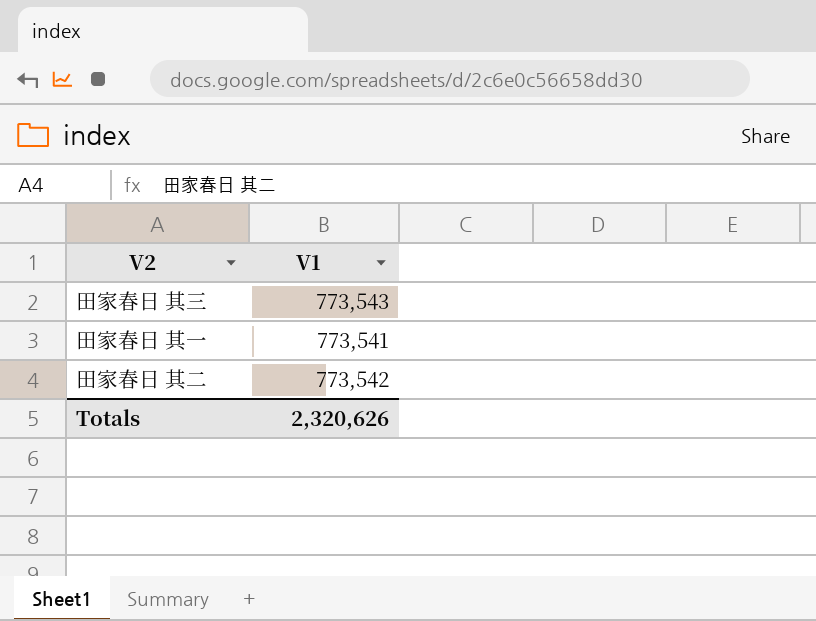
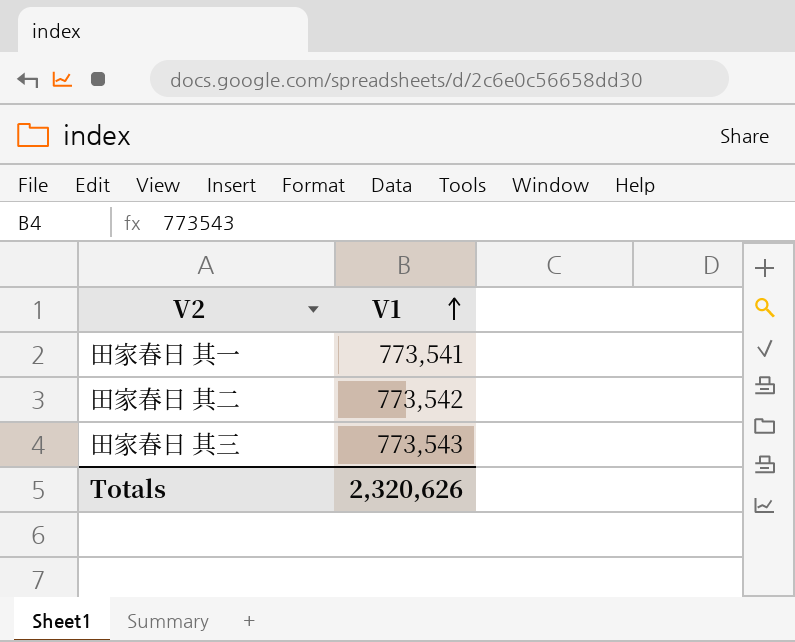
row order: none -> V1 ascending

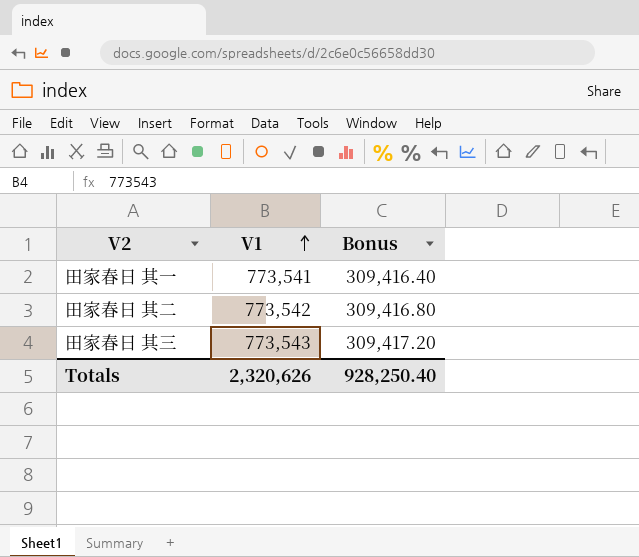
column Bonus | formula: none -> [V1] * 0.4

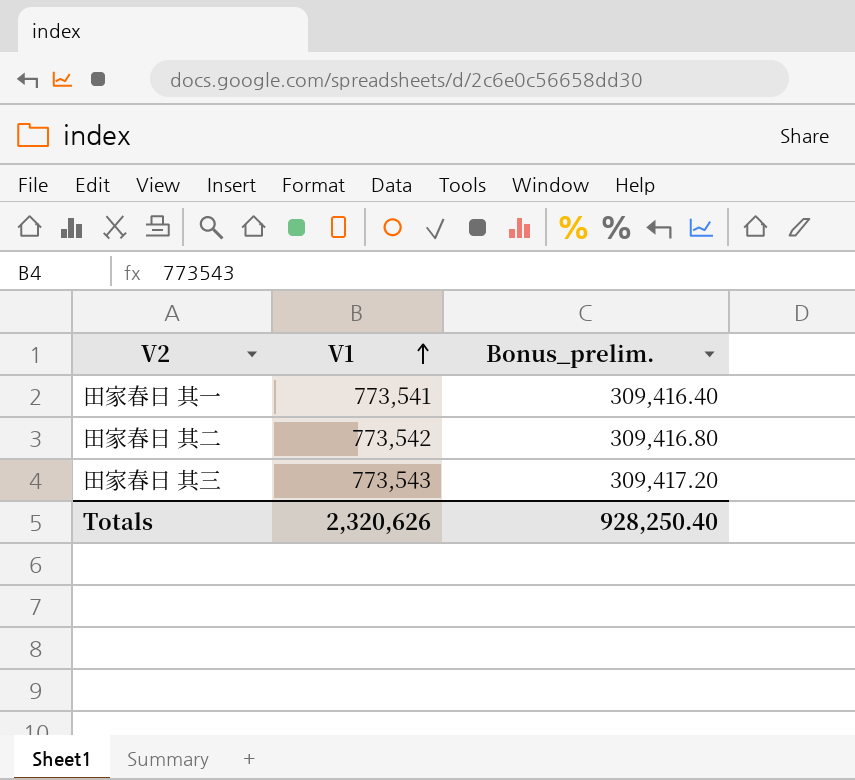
column name: Bonus -> Bonus_prelim.

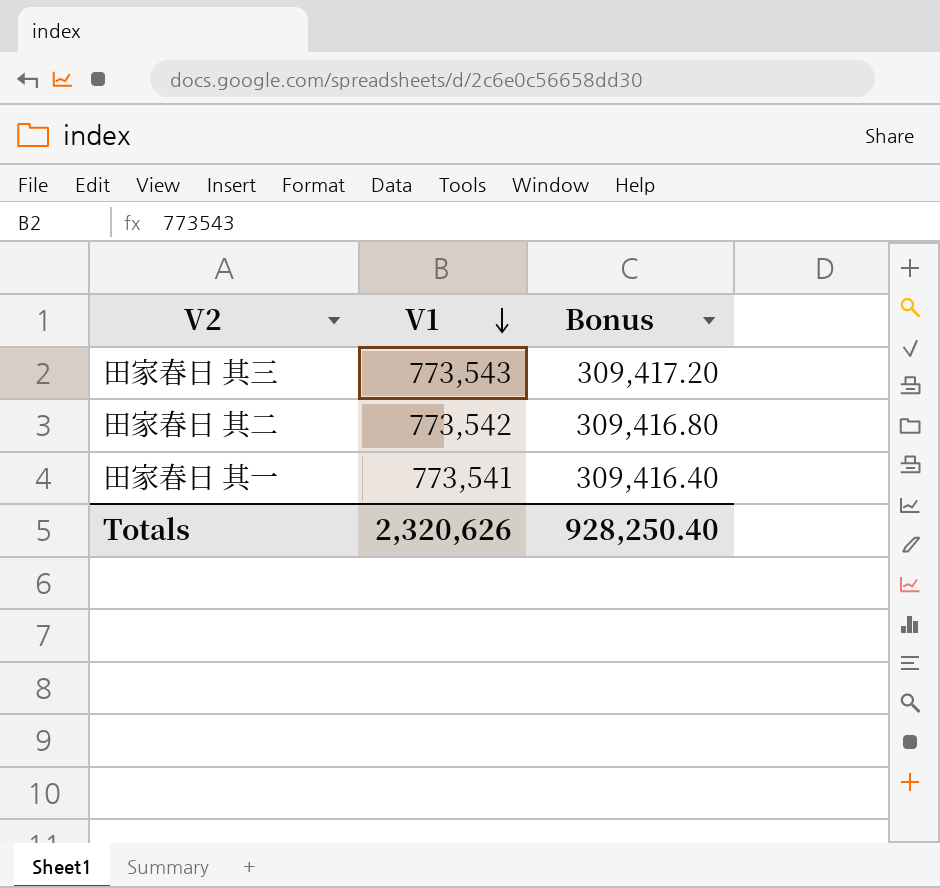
row order: V1 ascending -> V1 descending
column name: Bonus_prelim. -> Bonus

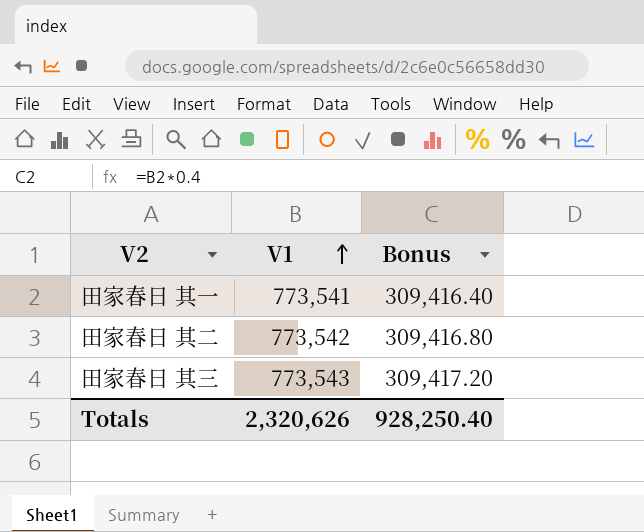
row order: V1 descending -> V1 ascending

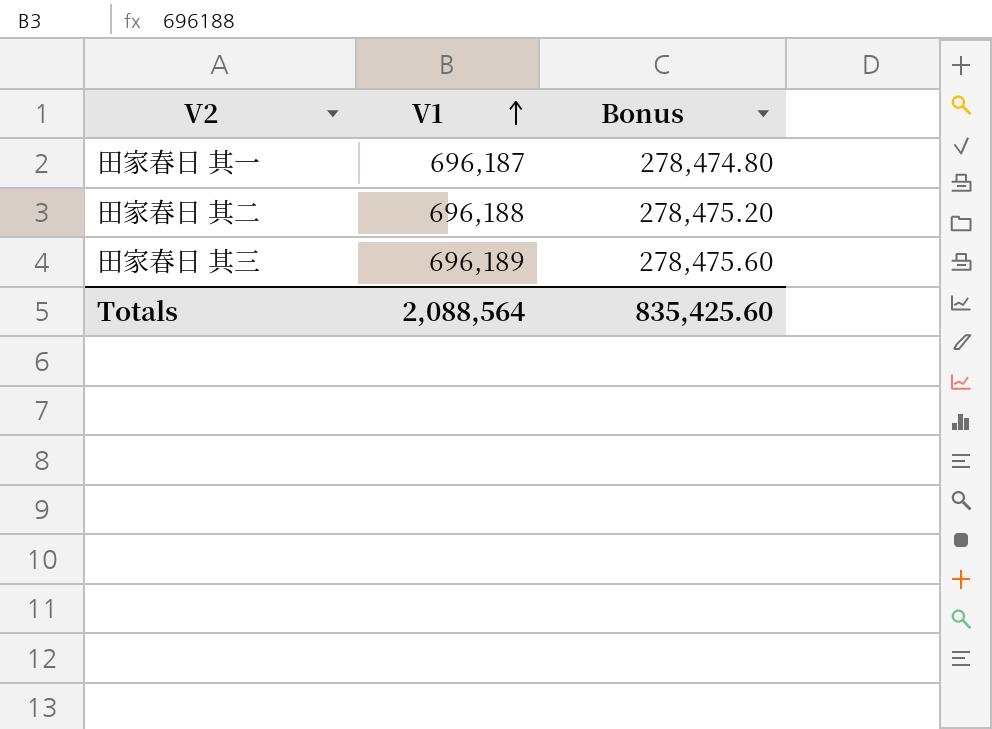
田家春日 其一 | V1: 773,541 -> 696,187
田家春日 其一 | Bonus: 309,416.40 -> 278,474.80
田家春日 其二 | V1: 773,542 -> 696,188
田家春日 其二 | Bonus: 309,416.80 -> 278,475.20
田家春日 其三 | V1: 773,543 -> 696,189
田家春日 其三 | Bonus: 309,417.20 -> 278,475.60
Totals | V1: 2,320,626 -> 2,088,564
Totals | Bonus: 928,250.40 -> 835,425.60

